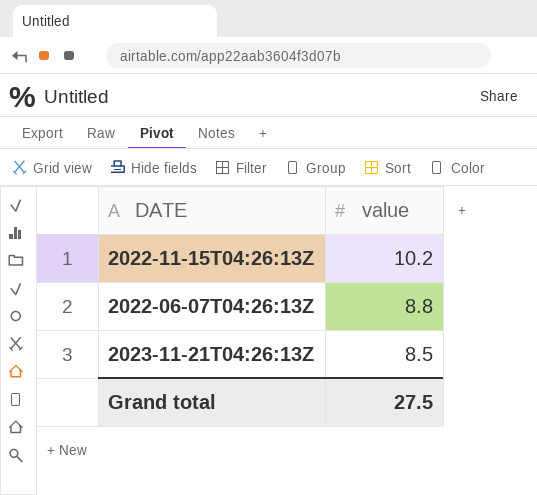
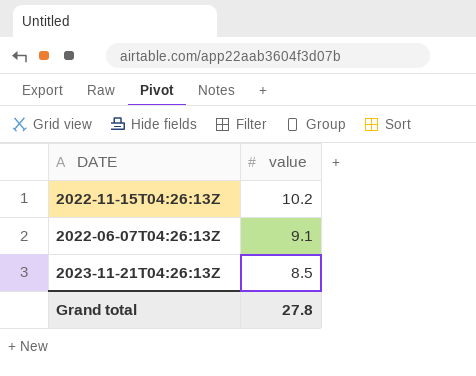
2022-06-07T04:26:13Z | value: 8.8 -> 9.1
Grand total | value: 27.5 -> 27.8

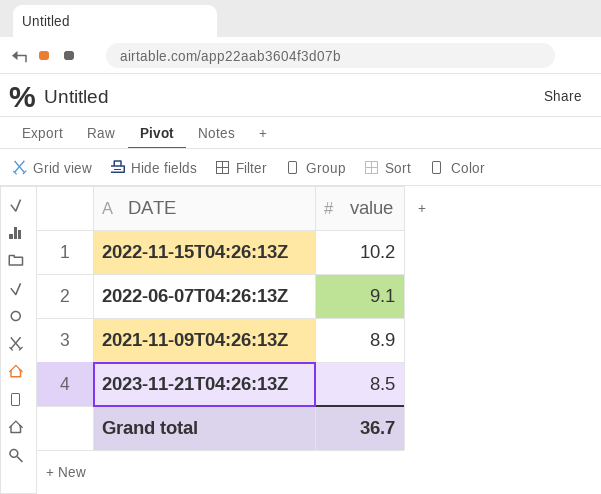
row 2021-11-09T04:26:13Z: none -> 8.9
Grand total | value: 27.8 -> 36.7

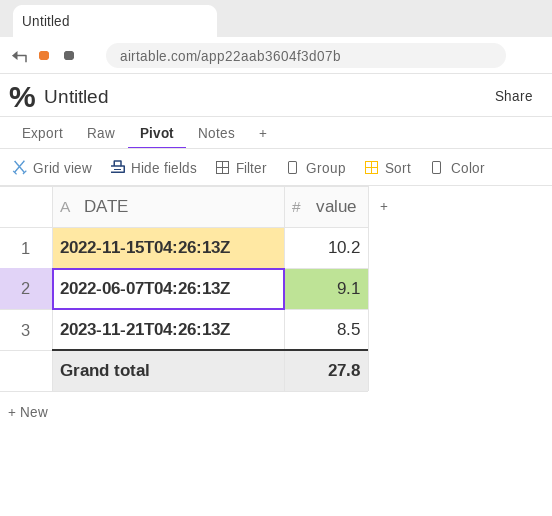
row 2021-11-09T04:26:13Z: 8.9 -> none
Grand total | value: 36.7 -> 27.8

